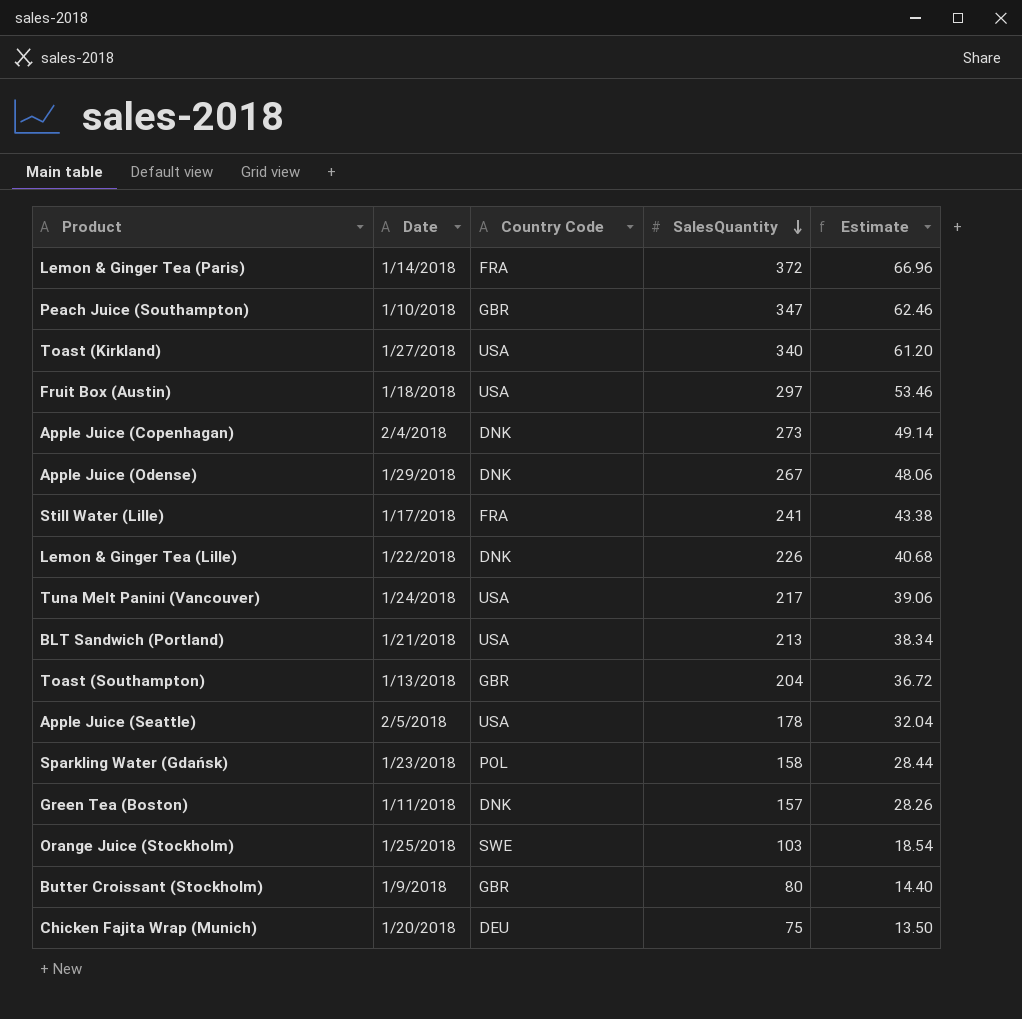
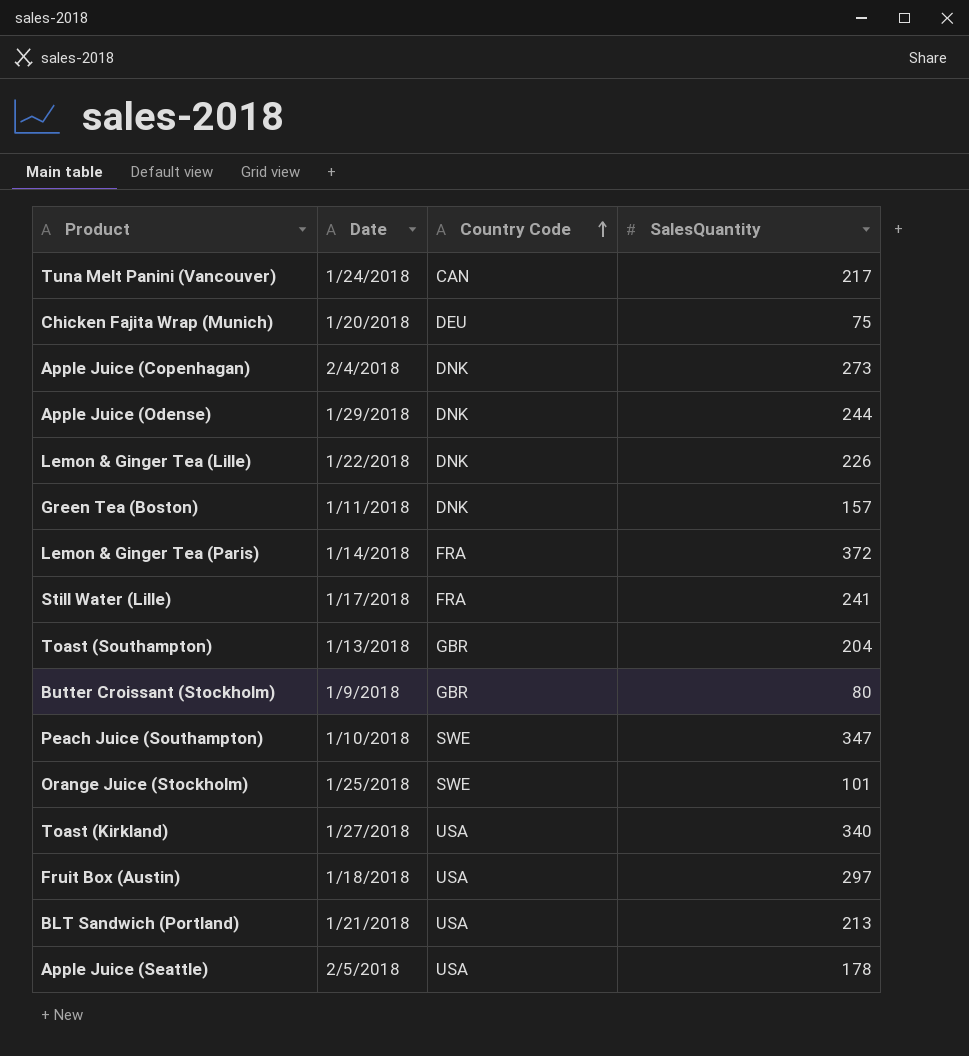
row order: SalesQuantity descending -> Country Code ascending
column Estimate | formula: [SalesQuantity] * 0.18 -> none
row Sparkling Water (Gdańsk): 1/23/2018 | POL | 158 | 28.44 -> none
Tuna Melt Panini (Vancouver) | Country Code: USA -> CAN
Apple Juice (Odense) | SalesQuantity: 267 -> 244
Peach Juice (Southampton) | Country Code: GBR -> SWE
Orange Juice (Stockholm) | SalesQuantity: 103 -> 101

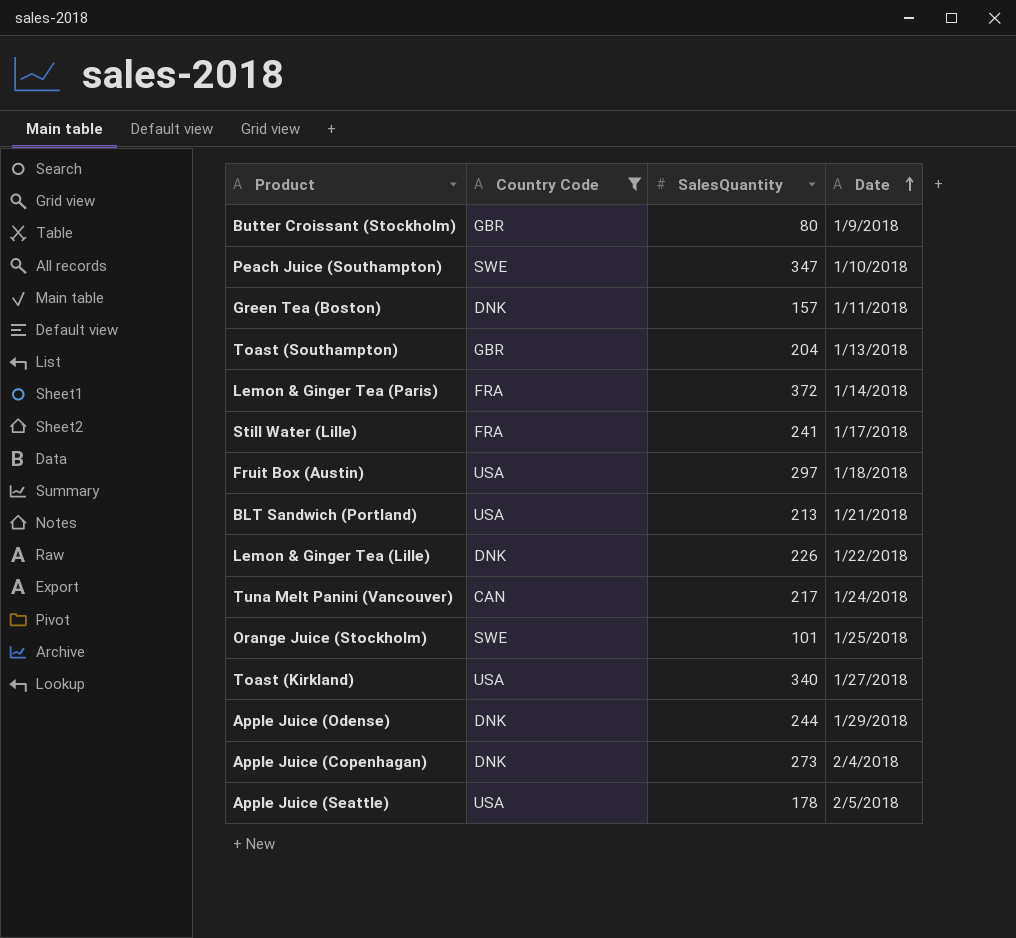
filter: none -> Country Code != DEU
row order: Country Code ascending -> Date ascending
column Date | position: 2 -> 4

